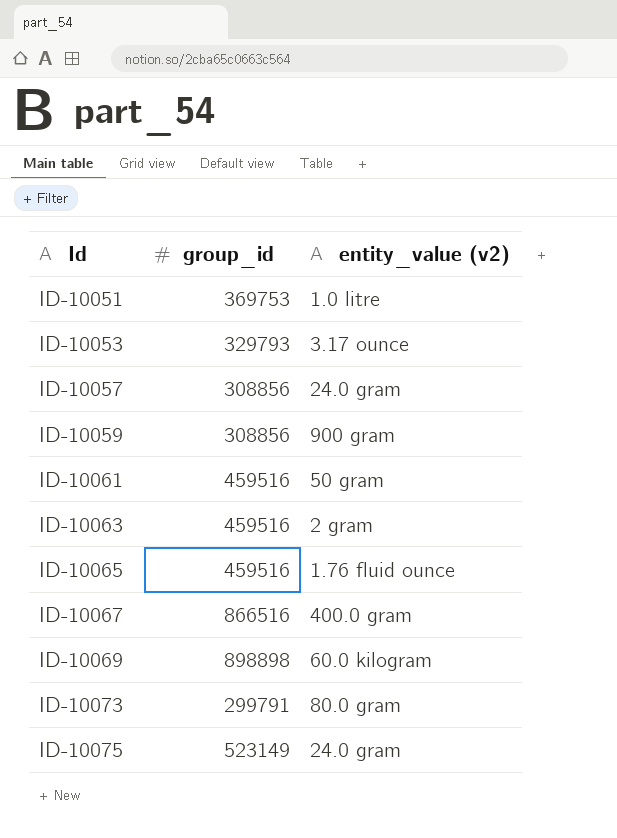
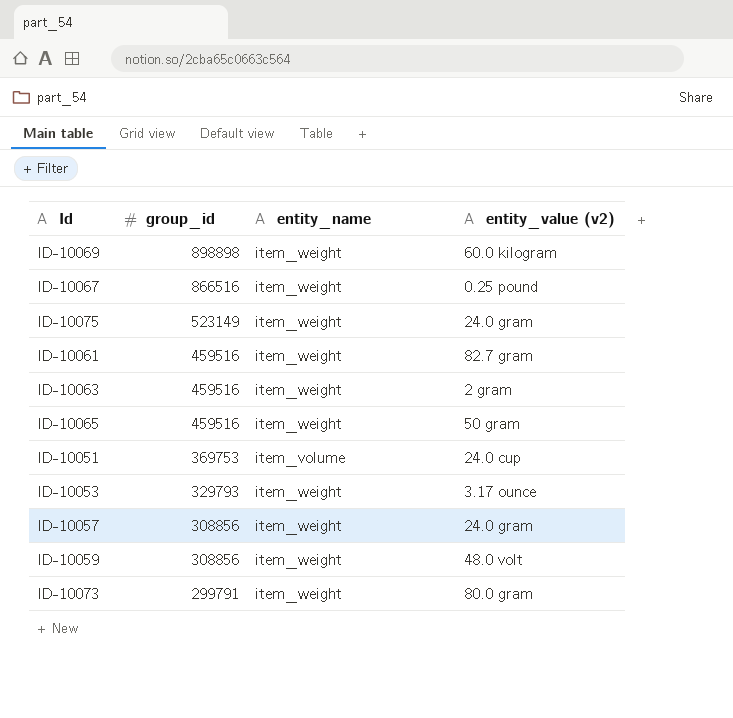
row order: Id ascending -> group_id descending
column entity_name | position: none -> 3
ID-10067 | entity_value (v2): 400.0 gram -> 0.25 pound
ID-10061 | entity_value (v2): 50 gram -> 82.7 gram
ID-10065 | entity_value (v2): 1.76 fluid ounce -> 50 gram
ID-10051 | entity_value (v2): 1.0 litre -> 24.0 cup
ID-10059 | entity_value (v2): 900 gram -> 48.0 volt

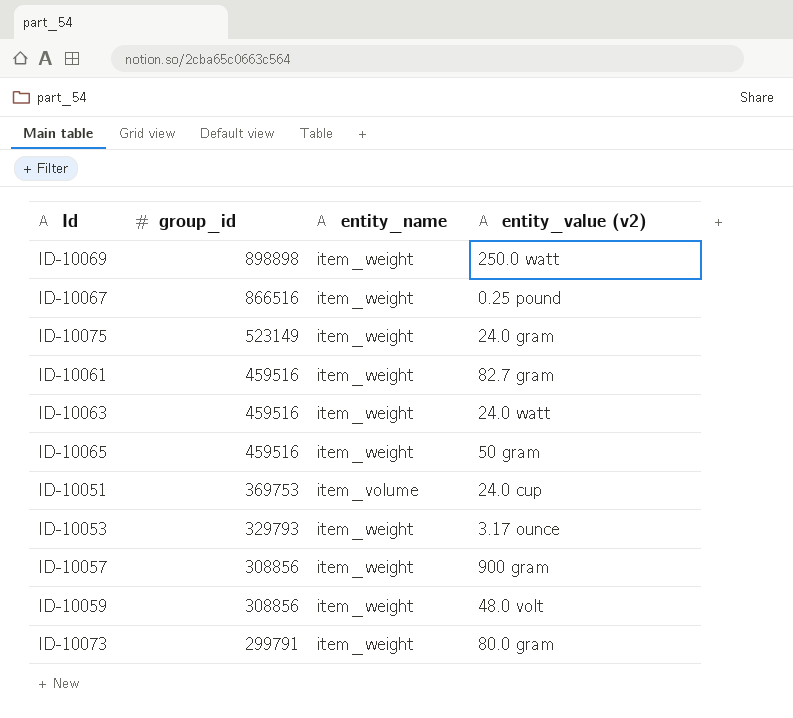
ID-10069 | entity_value (v2): 60.0 kilogram -> 250.0 watt
ID-10063 | entity_value (v2): 2 gram -> 24.0 watt
ID-10057 | entity_value (v2): 24.0 gram -> 900 gram

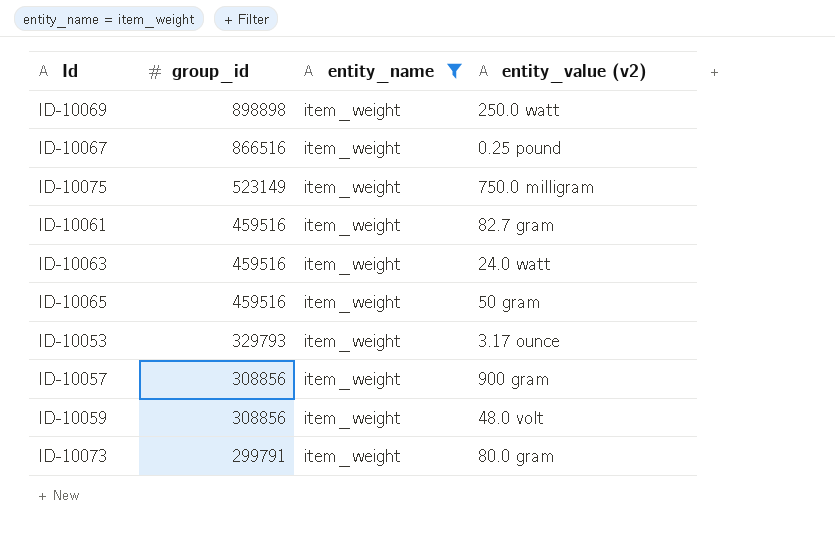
filter: none -> entity_name = item_weight
ID-10075 | entity_value (v2): 24.0 gram -> 750.0 milligram

